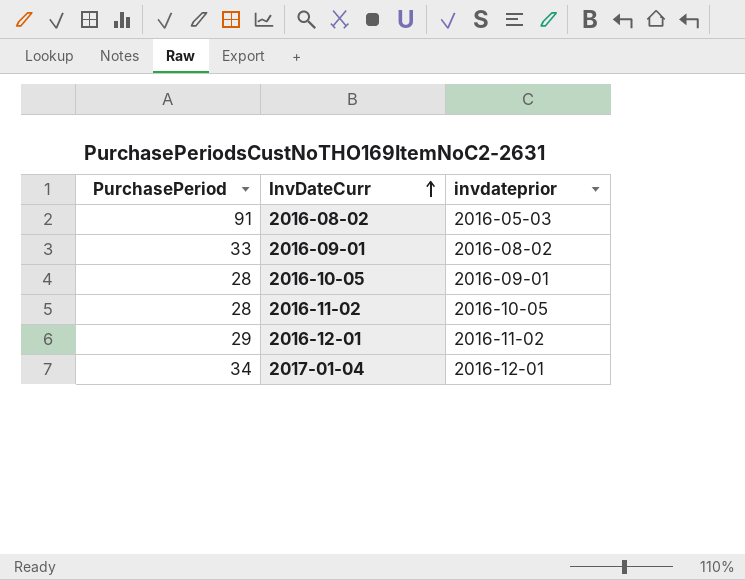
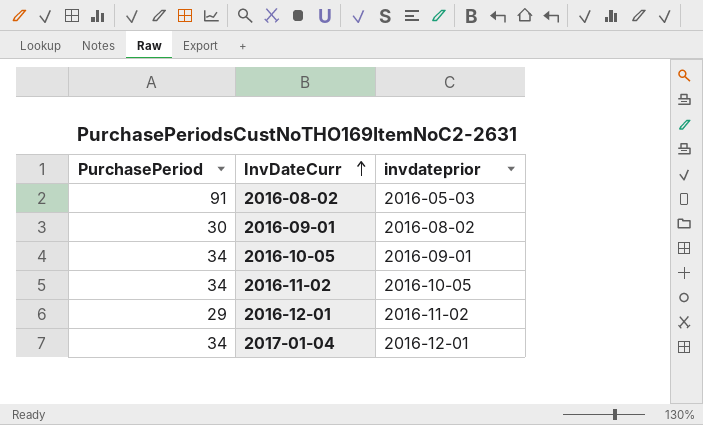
2016-09-01 | PurchasePeriod: 33 -> 30
2016-10-05 | PurchasePeriod: 28 -> 34
2016-11-02 | PurchasePeriod: 28 -> 34

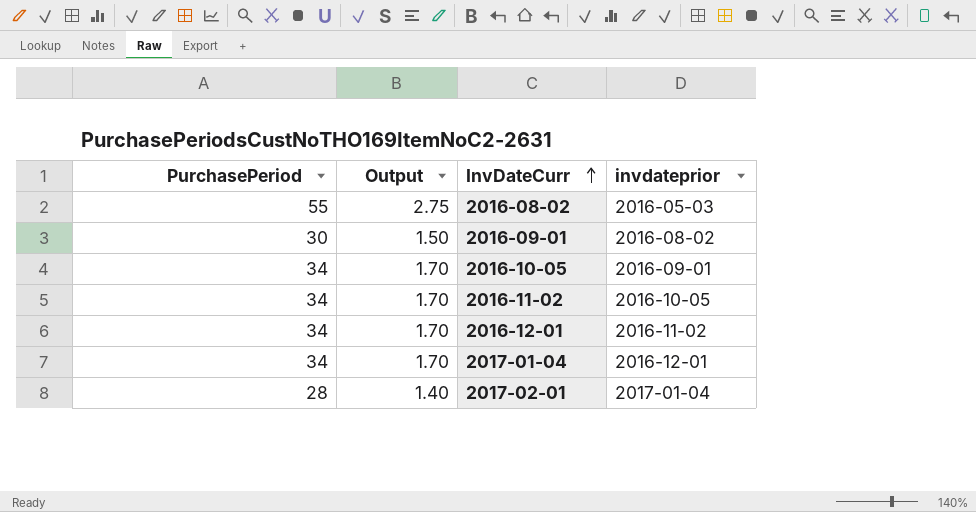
column Output | formula: none -> [PurchasePeriod] * 0.05
2016-08-02 | PurchasePeriod: 91 -> 55
2016-12-01 | PurchasePeriod: 29 -> 34
row 2017-02-01: none -> 28 | 1.40 | 2017-01-04

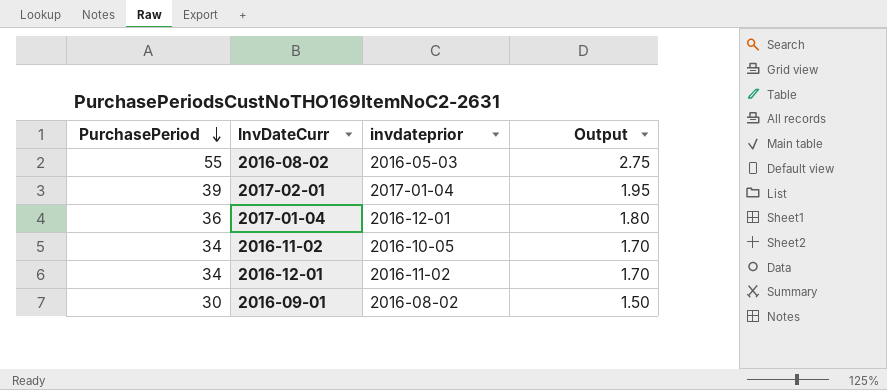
row order: InvDateCurr ascending -> PurchasePeriod descending
column Output | position: 2 -> 4
row 2016-10-05: 34 | 1.70 | 2016-09-01 -> none
2017-02-01 | PurchasePeriod: 28 -> 39
2017-02-01 | Output: 1.40 -> 1.95
2017-01-04 | PurchasePeriod: 34 -> 36
2017-01-04 | Output: 1.70 -> 1.80

